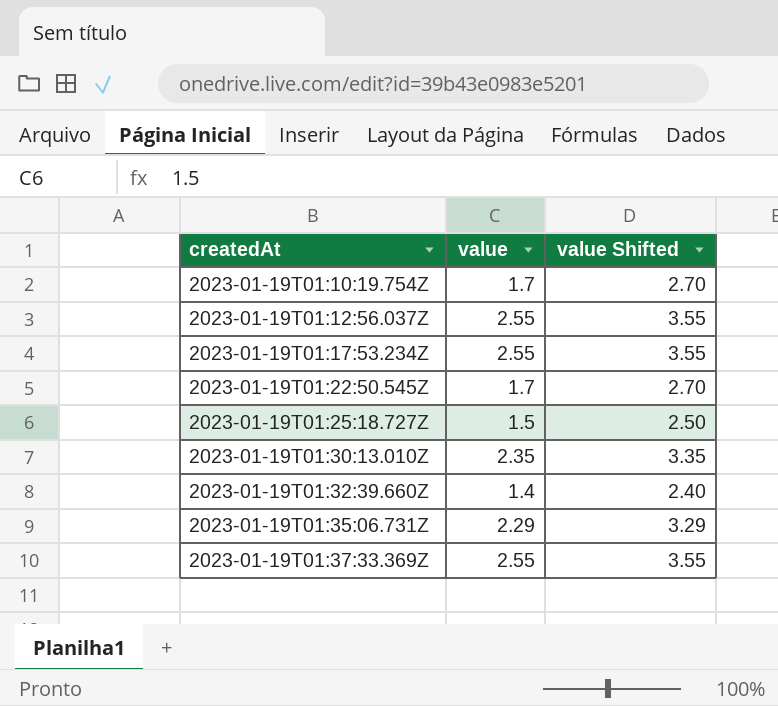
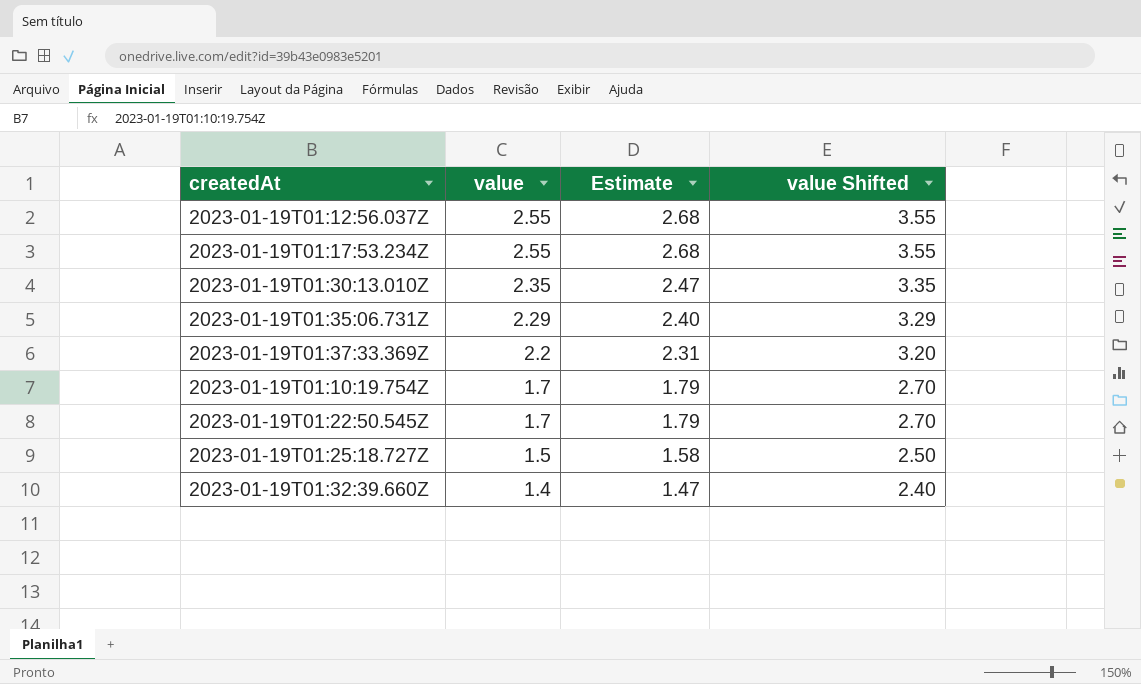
row order: createdAt ascending -> value descending
column Estimate | formula: none -> [value] * 1.05
2023-01-19T01:37:33.369Z | value: 2.55 -> 2.2
2023-01-19T01:37:33.369Z | value Shifted: 3.55 -> 3.20

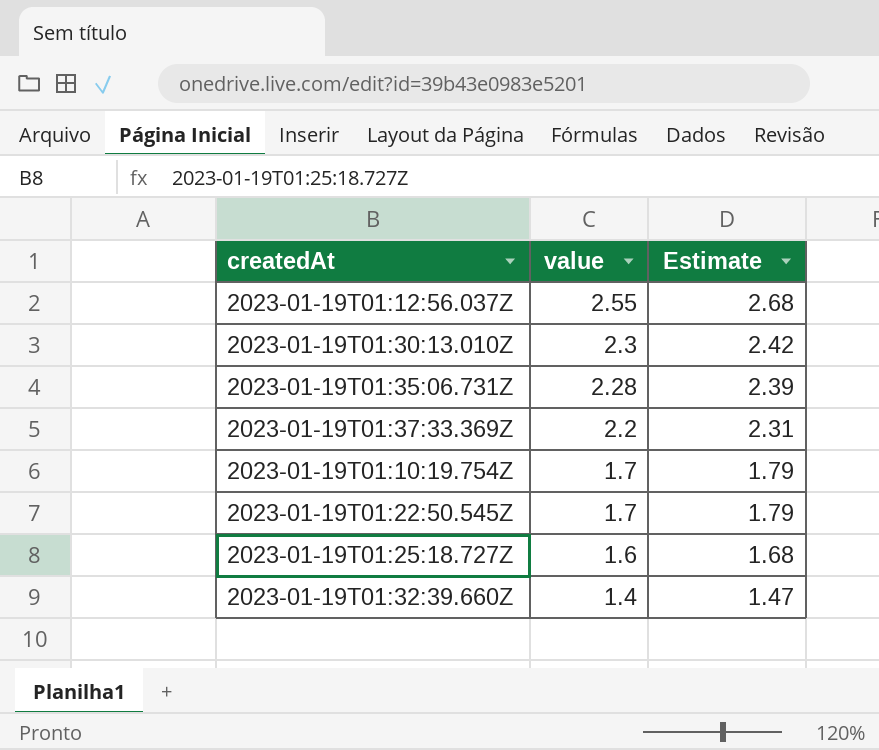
column value Shifted | formula: [value] + 1 -> none
row 2023-01-19T01:17:53.234Z: 2.55 | 2.68 | 3.55 -> none
2023-01-19T01:30:13.010Z | value: 2.35 -> 2.3
2023-01-19T01:30:13.010Z | Estimate: 2.47 -> 2.42
2023-01-19T01:35:06.731Z | value: 2.29 -> 2.28
2023-01-19T01:35:06.731Z | Estimate: 2.40 -> 2.39
2023-01-19T01:25:18.727Z | value: 1.5 -> 1.6
2023-01-19T01:25:18.727Z | Estimate: 1.58 -> 1.68

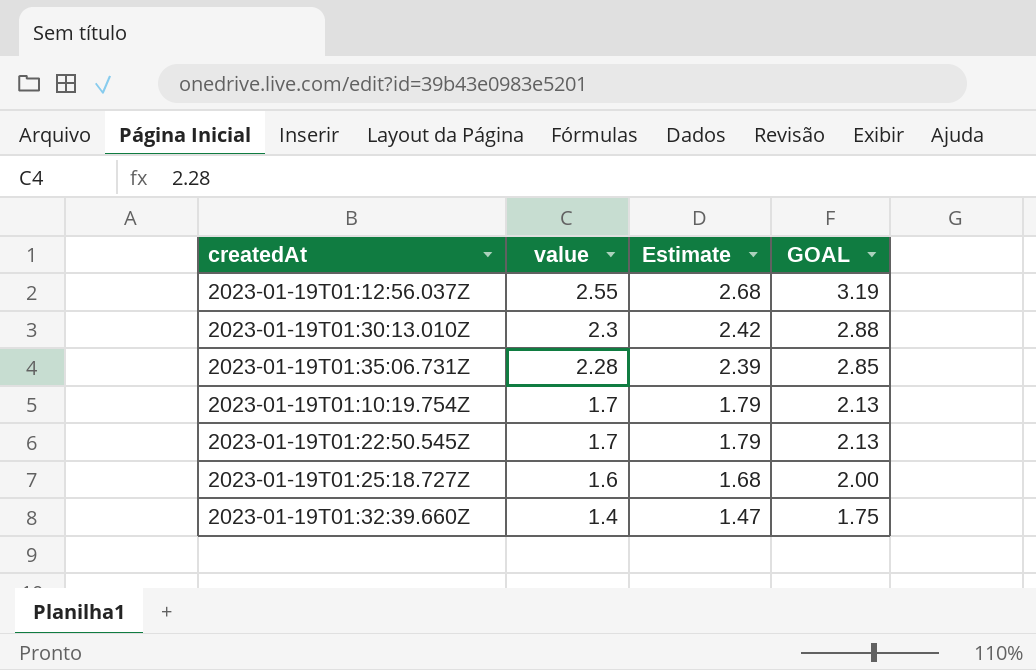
column GOAL | formula: none -> [value] * 1.25
row 2023-01-19T01:37:33.369Z: 2.2 | 2.31 -> none

